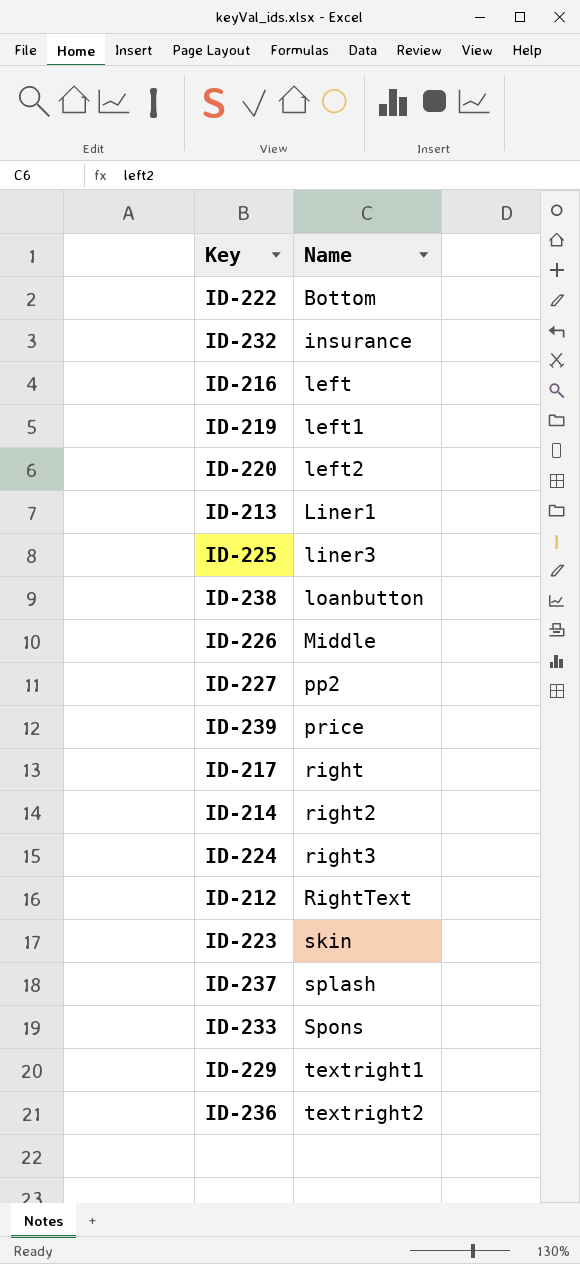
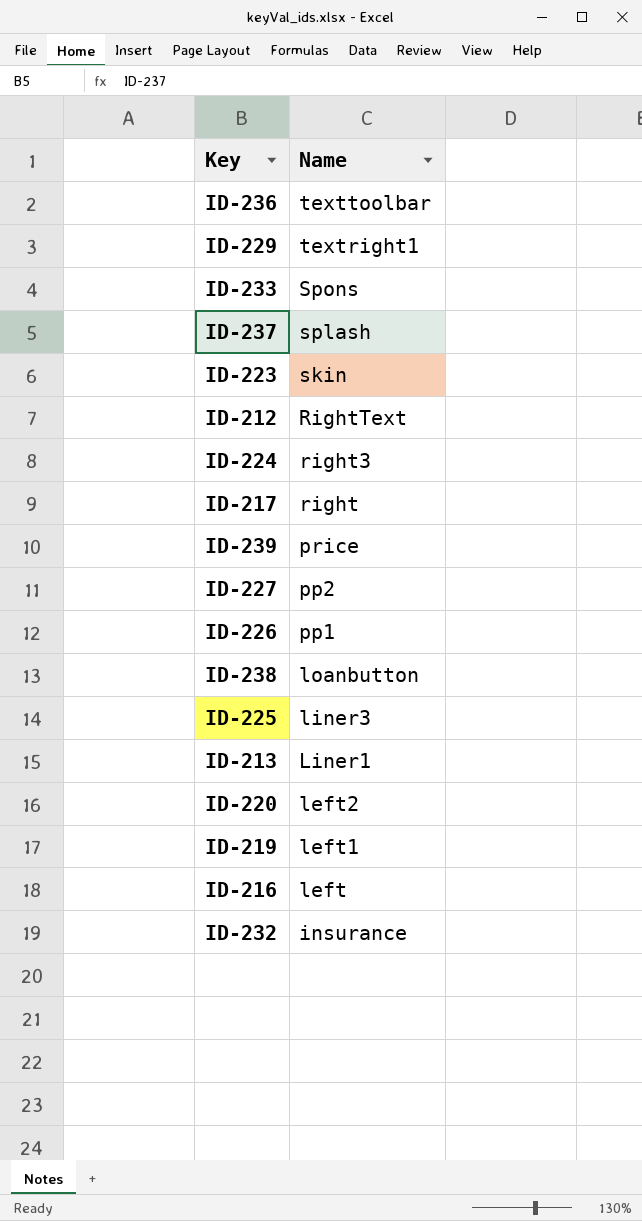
row order: Name ascending -> Name descending
row ID-222: Bottom -> none
row ID-214: right2 -> none
ID-236 | Name: textright2 -> texttoolbar
ID-226 | Name: Middle -> pp1

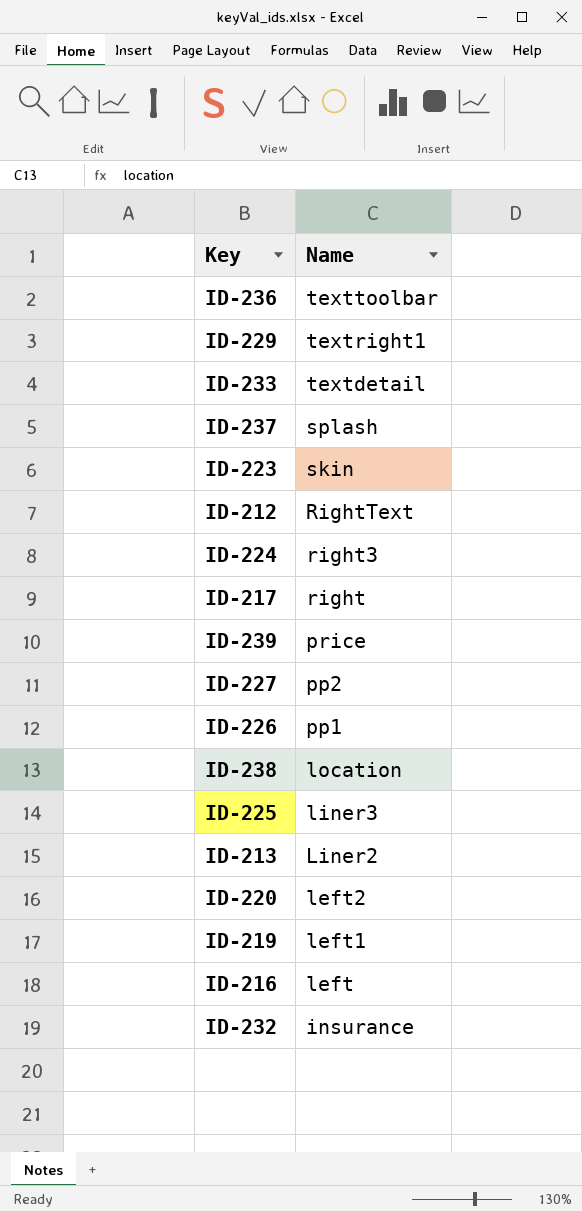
ID-233 | Name: Spons -> textdetail
ID-238 | Name: loanbutton -> location
ID-213 | Name: Liner1 -> Liner2

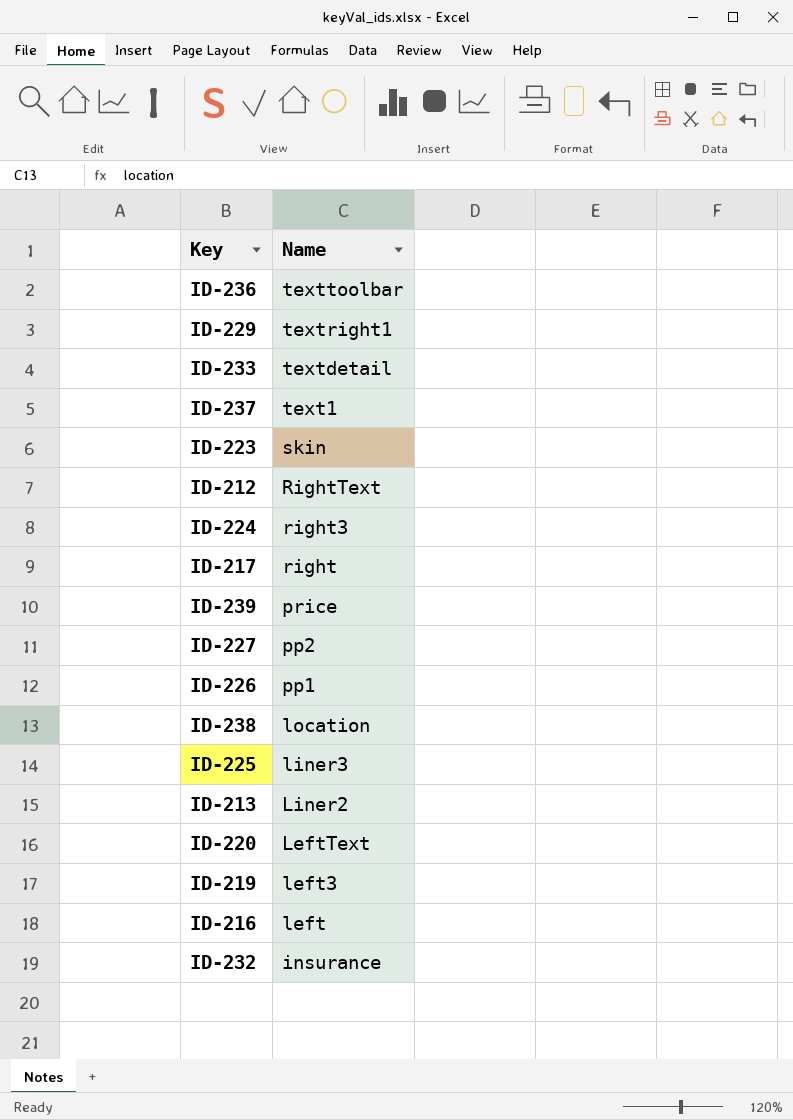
ID-237 | Name: splash -> text1
ID-220 | Name: left2 -> LeftText
ID-219 | Name: left1 -> left3

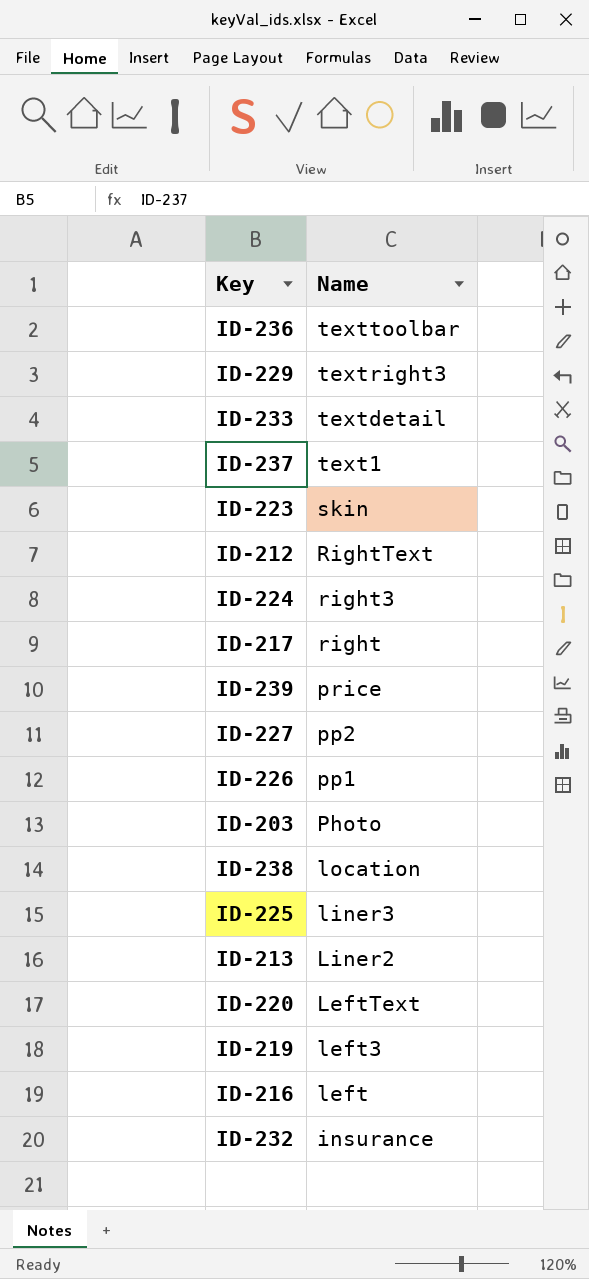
ID-229 | Name: textright1 -> textright3
row ID-203: none -> Photo

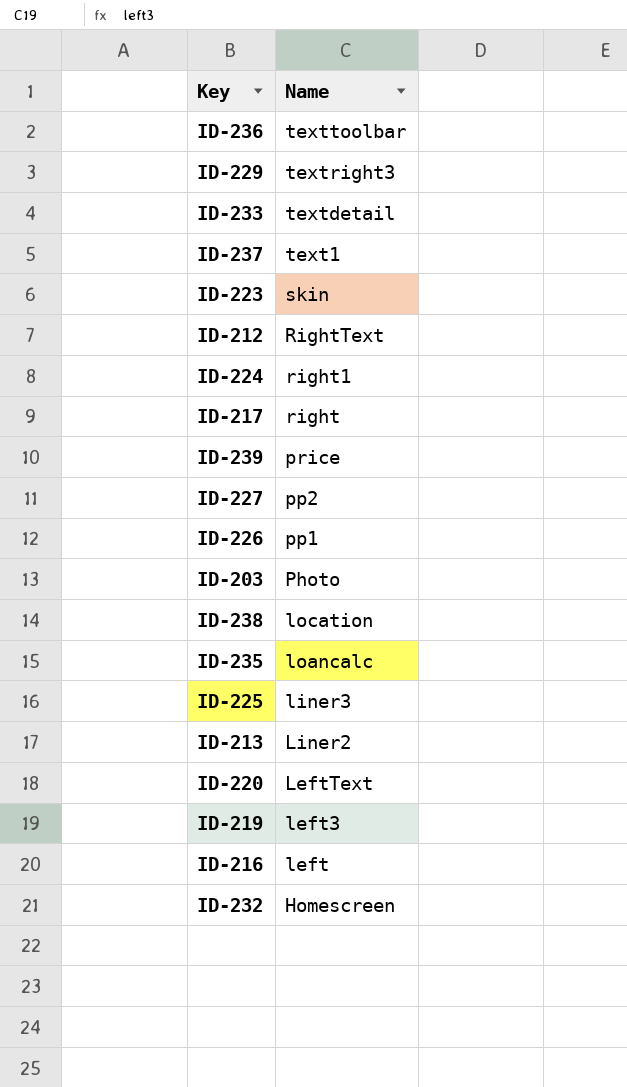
ID-224 | Name: right3 -> right1
row ID-235: none -> loancalc
ID-232 | Name: insurance -> Homescreen

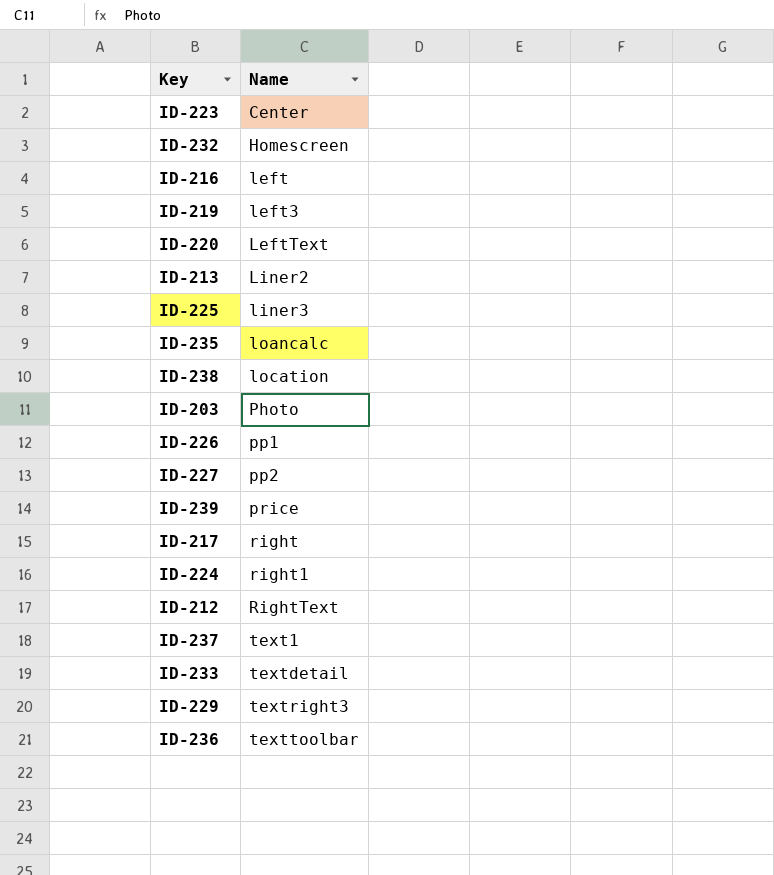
row order: Name descending -> Name ascending
ID-223 | Name: skin -> Center

